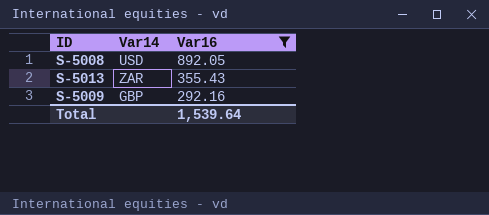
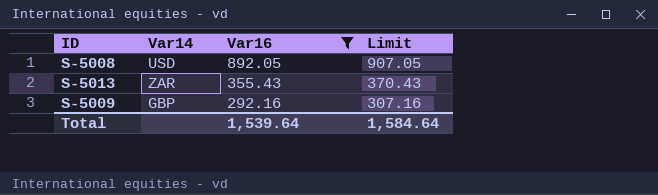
column Limit | formula: none -> [Var16] + 15

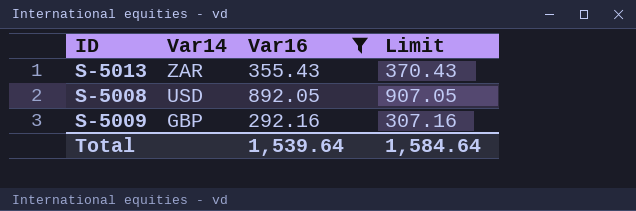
row order: Var16 descending -> Var14 descending

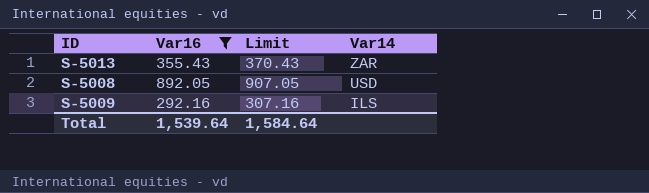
column Var14 | position: 2 -> 4
S-5009 | Var14: GBP -> ILS

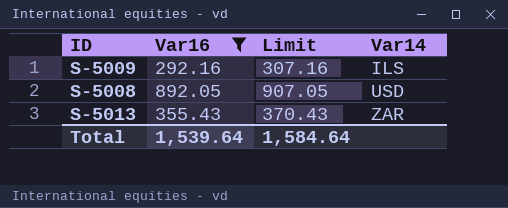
row order: Var14 descending -> Var14 ascending

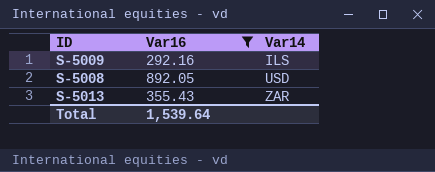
column Limit | formula: [Var16] + 15 -> none

